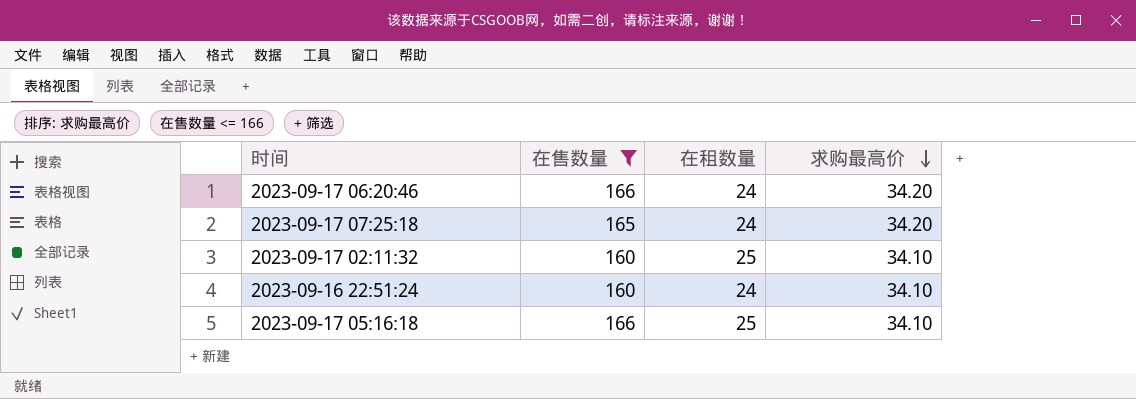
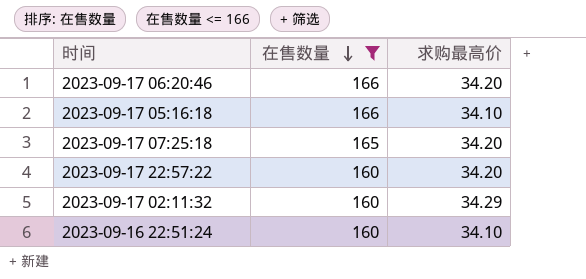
row order: 求购最高价 descending -> 在售数量 descending
column 在租数量 | position: 3 -> none
row 2023-09-17 22:57:22: none -> 160 | 34.20
2023-09-17 02:11:32 | 求购最高价: 34.10 -> 34.29

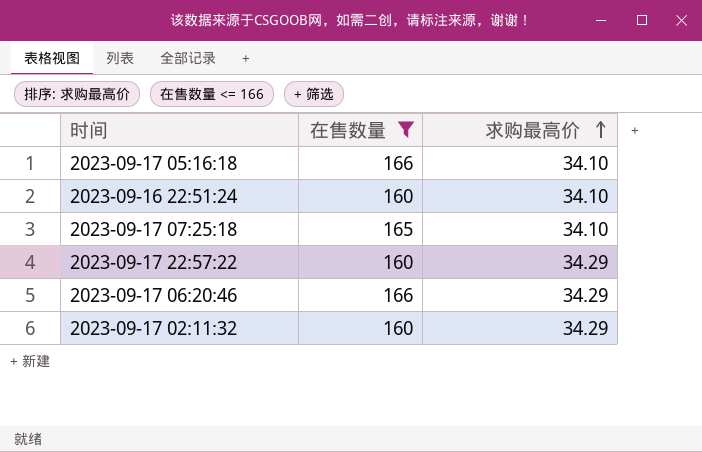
row order: 在售数量 descending -> 求购最高价 ascending
2023-09-17 07:25:18 | 求购最高价: 34.20 -> 34.10
2023-09-17 22:57:22 | 求购最高价: 34.20 -> 34.29
2023-09-17 06:20:46 | 求购最高价: 34.20 -> 34.29

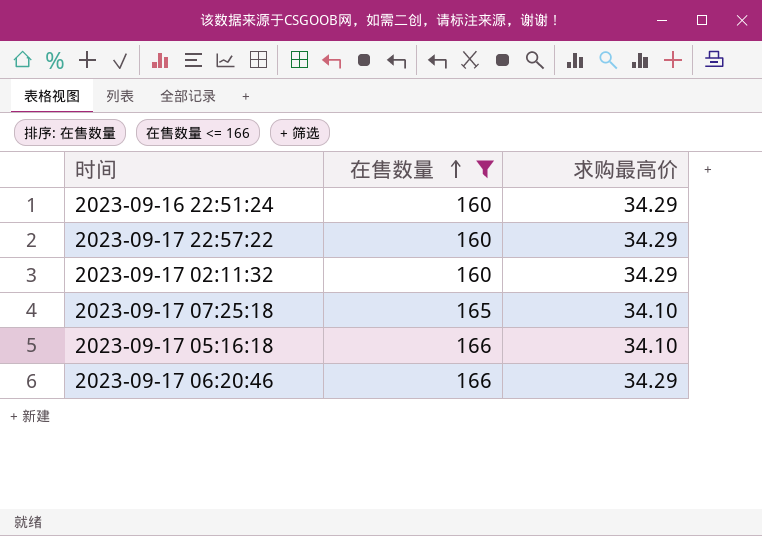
row order: 求购最高价 ascending -> 在售数量 ascending
2023-09-16 22:51:24 | 求购最高价: 34.10 -> 34.29

